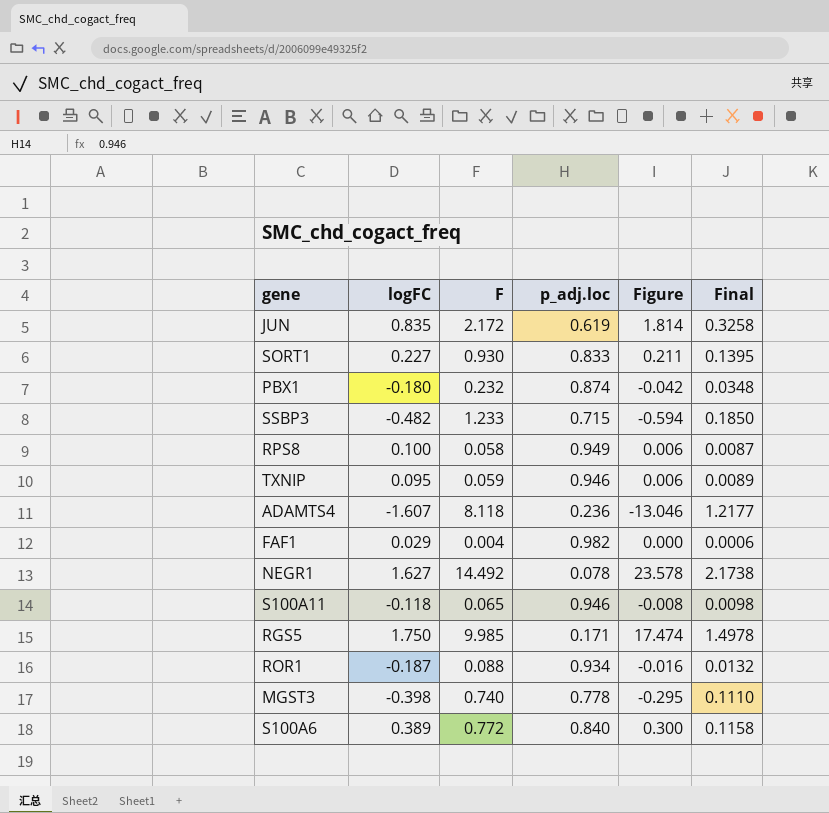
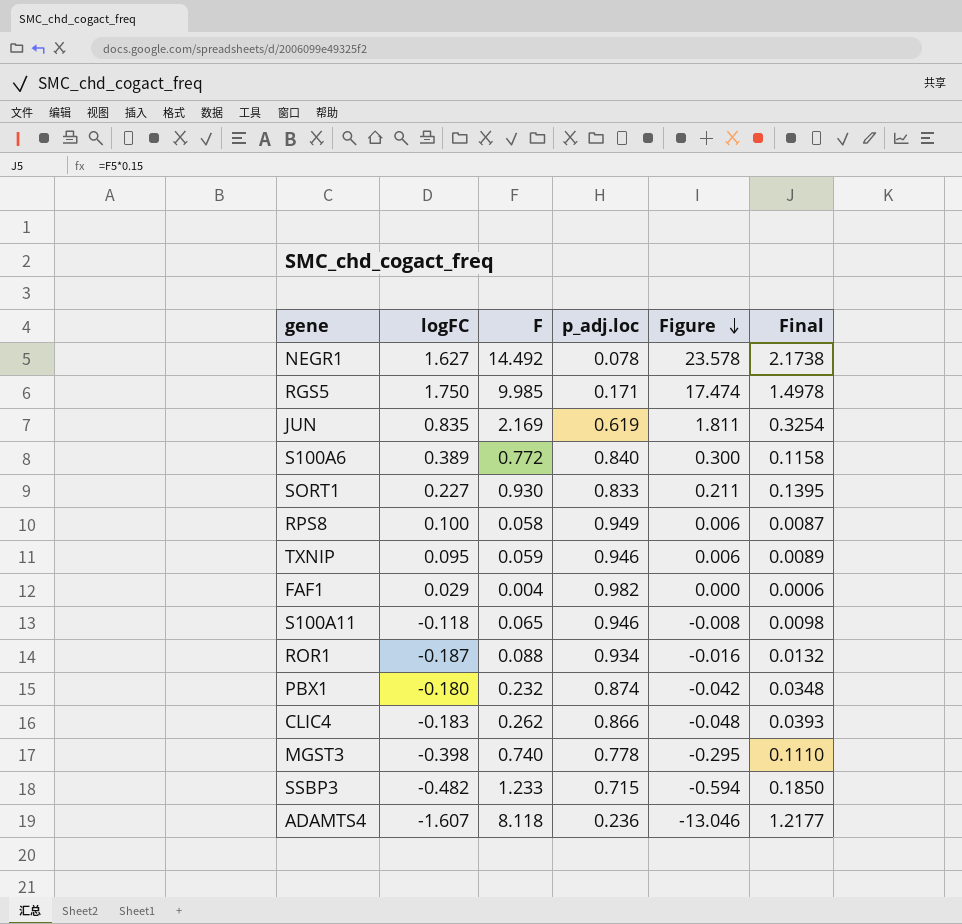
row order: none -> Figure descending
JUN | F: 2.172 -> 2.169
JUN | Figure: 1.814 -> 1.811
JUN | Final: 0.3258 -> 0.3254
row CLIC4: none -> -0.183 | 0.262 | 0.866 | -0.048 | 0.0393

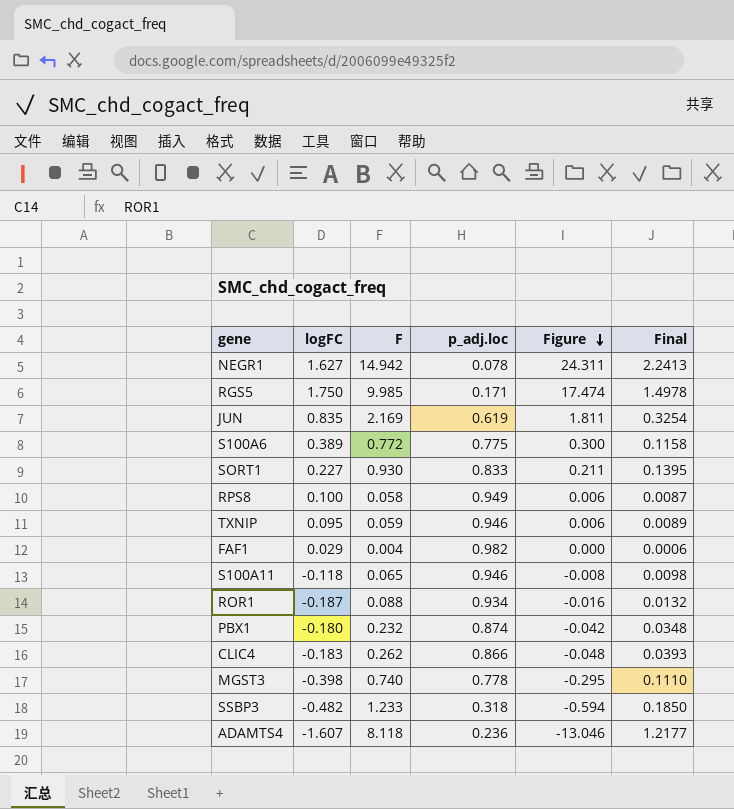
NEGR1 | F: 14.492 -> 14.942
NEGR1 | Figure: 23.578 -> 24.311
NEGR1 | Final: 2.1738 -> 2.2413
S100A6 | p_adj.loc: 0.840 -> 0.775
SSBP3 | p_adj.loc: 0.715 -> 0.318

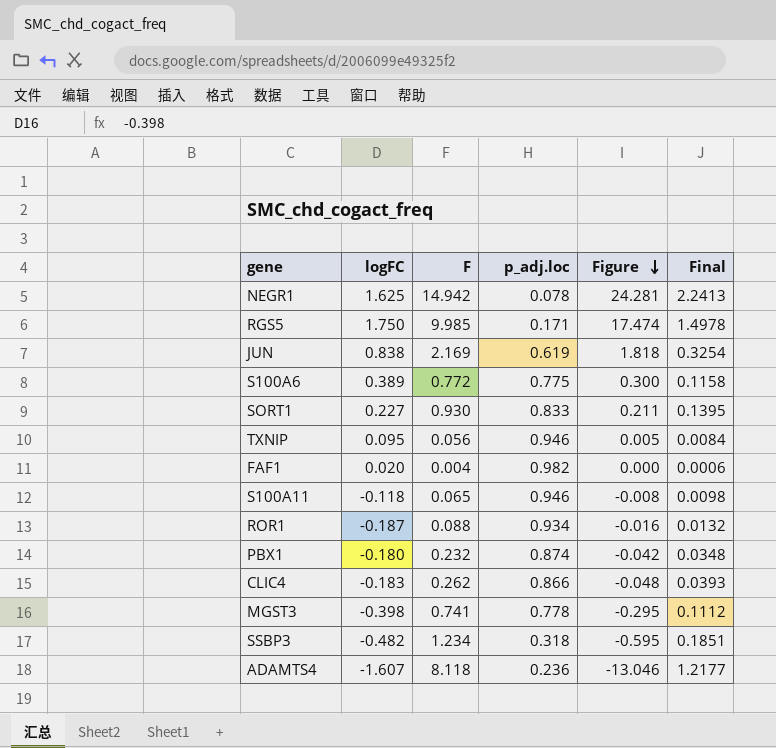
row RPS8: 0.100 | 0.058 | 0.949 | 0.006 | 0.0087 -> none
NEGR1 | logFC: 1.627 -> 1.625
NEGR1 | Figure: 24.311 -> 24.281
JUN | logFC: 0.835 -> 0.838
JUN | Figure: 1.811 -> 1.818
TXNIP | F: 0.059 -> 0.056
TXNIP | Figure: 0.006 -> 0.005
TXNIP | Final: 0.0089 -> 0.0084
FAF1 | logFC: 0.029 -> 0.020
MGST3 | F: 0.740 -> 0.741
MGST3 | Final: 0.1110 -> 0.1112
SSBP3 | F: 1.233 -> 1.234
SSBP3 | Figure: -0.594 -> -0.595
SSBP3 | Final: 0.1850 -> 0.1851

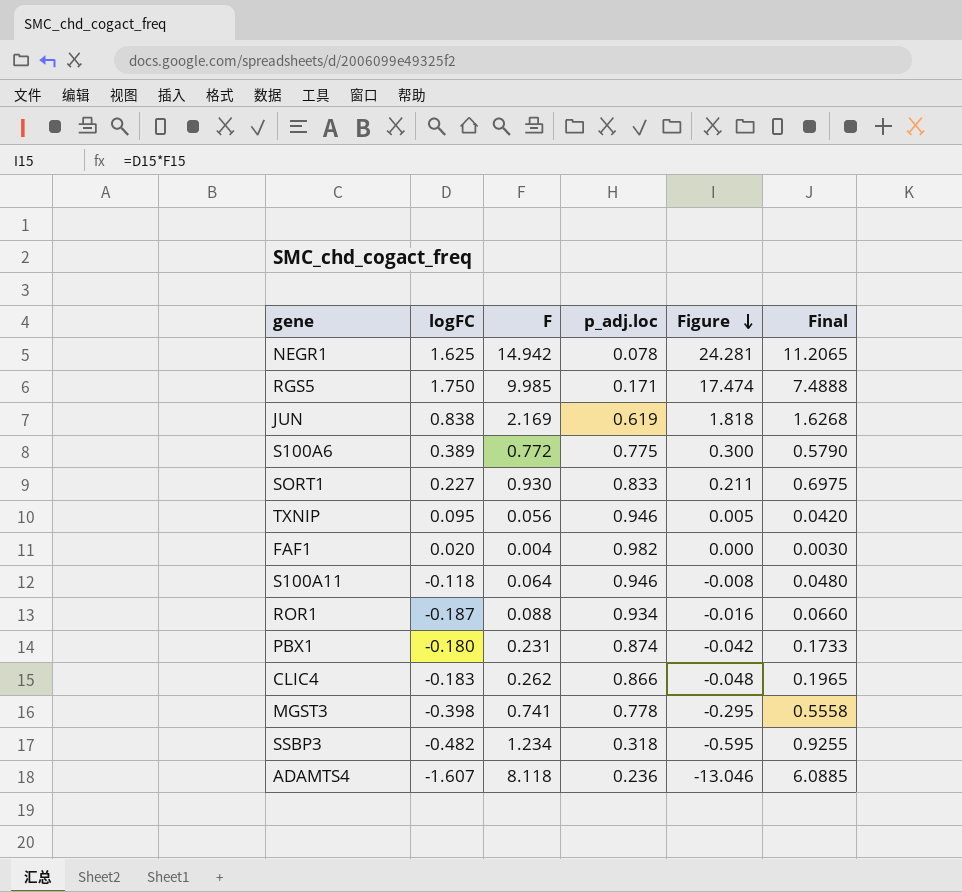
column Final | formula: [F] * 0.15 -> [F] * 0.75
S100A11 | F: 0.065 -> 0.064
PBX1 | F: 0.232 -> 0.231

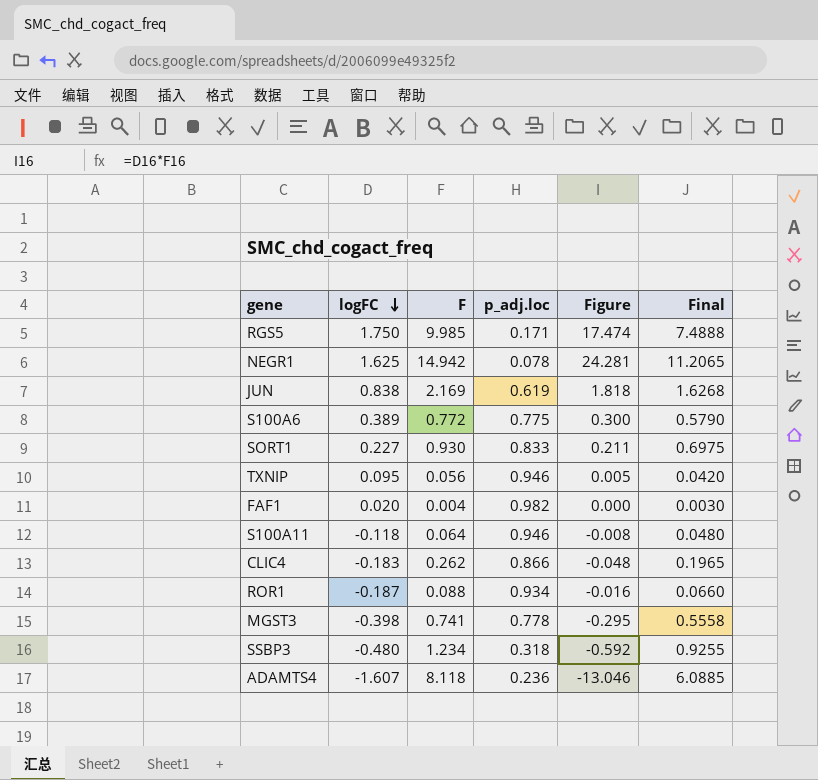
row order: Figure descending -> logFC descending
row PBX1: -0.180 | 0.231 | 0.874 | -0.042 | 0.1733 -> none
SSBP3 | logFC: -0.482 -> -0.480
SSBP3 | Figure: -0.595 -> -0.592

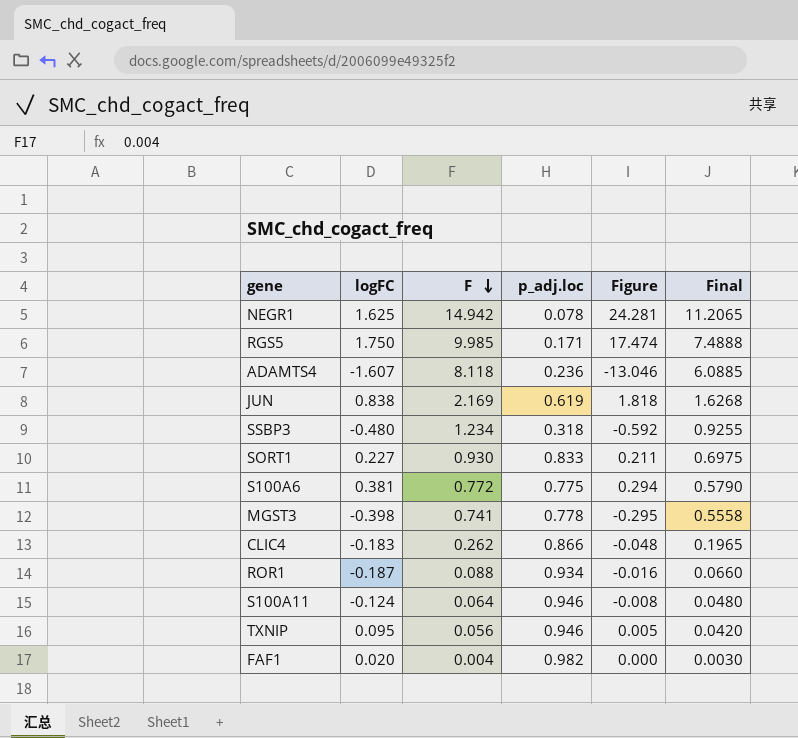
row order: logFC descending -> F descending
S100A6 | logFC: 0.389 -> 0.381
S100A6 | Figure: 0.300 -> 0.294
S100A11 | logFC: -0.118 -> -0.124

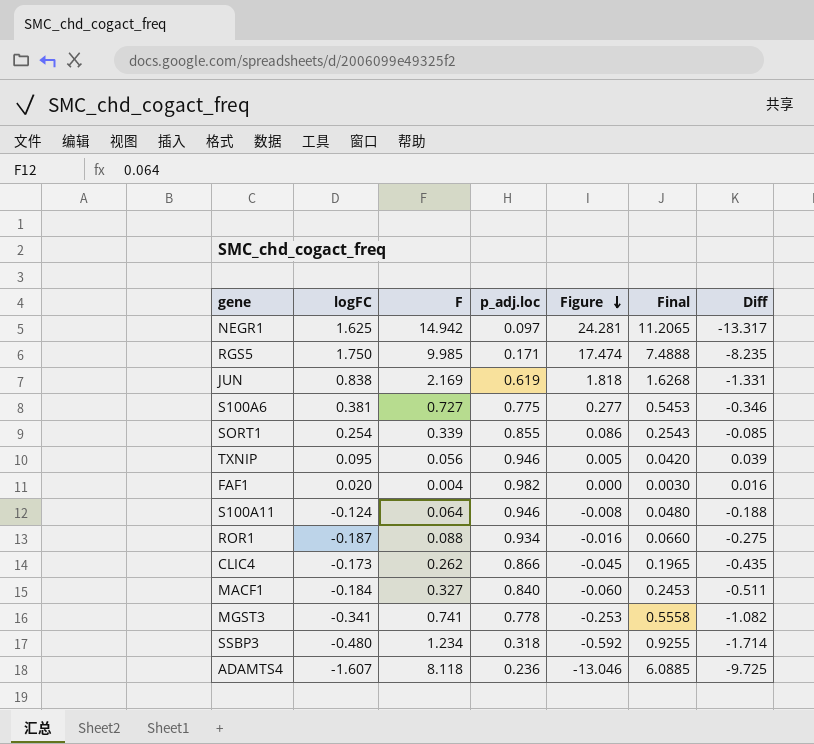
row order: F descending -> Figure descending
column Diff | formula: none -> [logFC] - [F]
NEGR1 | p_adj.loc: 0.078 -> 0.097
S100A6 | F: 0.772 -> 0.727
S100A6 | Figure: 0.294 -> 0.277
S100A6 | Final: 0.5790 -> 0.5453
SORT1 | logFC: 0.227 -> 0.254
SORT1 | F: 0.930 -> 0.339
SORT1 | p_adj.loc: 0.833 -> 0.855
SORT1 | Figure: 0.211 -> 0.086
SORT1 | Final: 0.6975 -> 0.2543
CLIC4 | logFC: -0.183 -> -0.173
CLIC4 | Figure: -0.048 -> -0.045
row MACF1: none -> -0.184 | 0.327 | 0.840 | -0.060 | 0.2453 | -0.511
MGST3 | logFC: -0.398 -> -0.341
MGST3 | Figure: -0.295 -> -0.253

